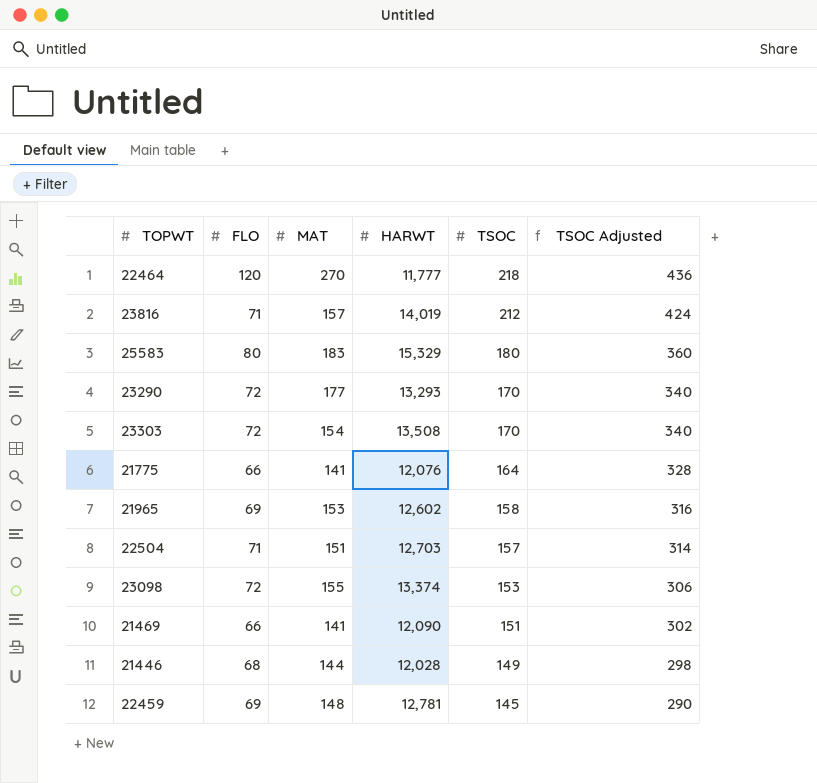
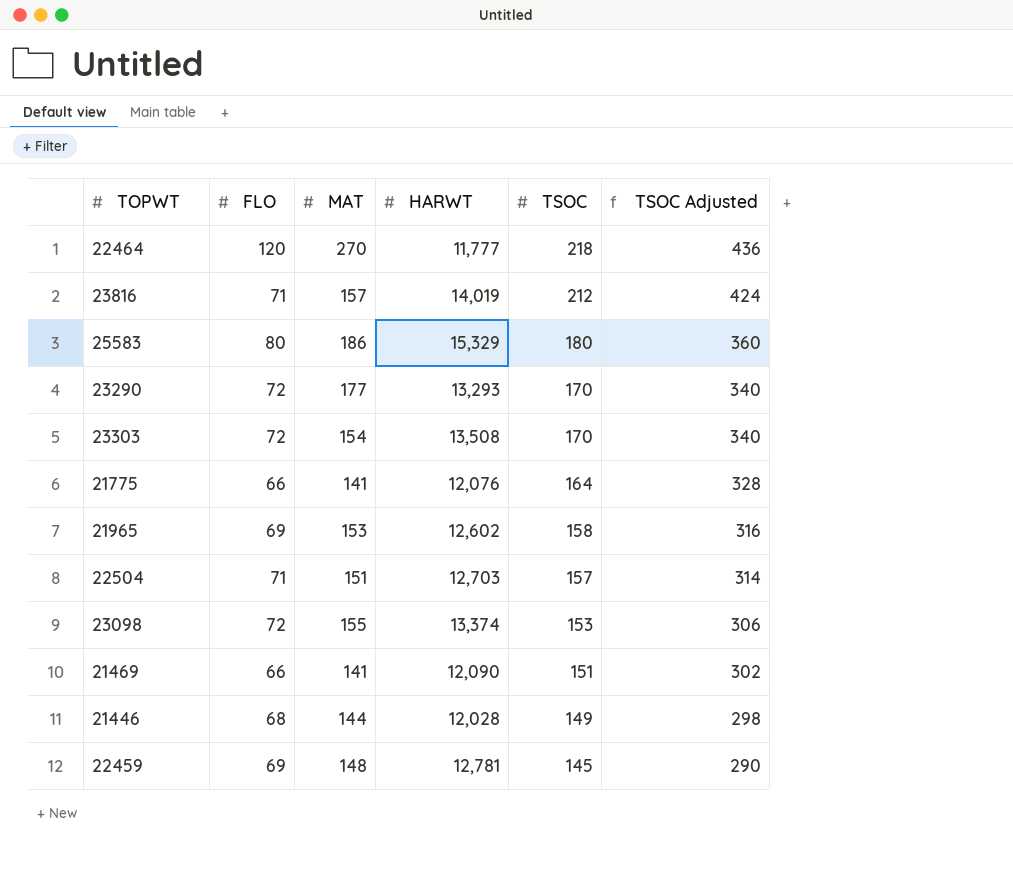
25583 | MAT: 183 -> 186

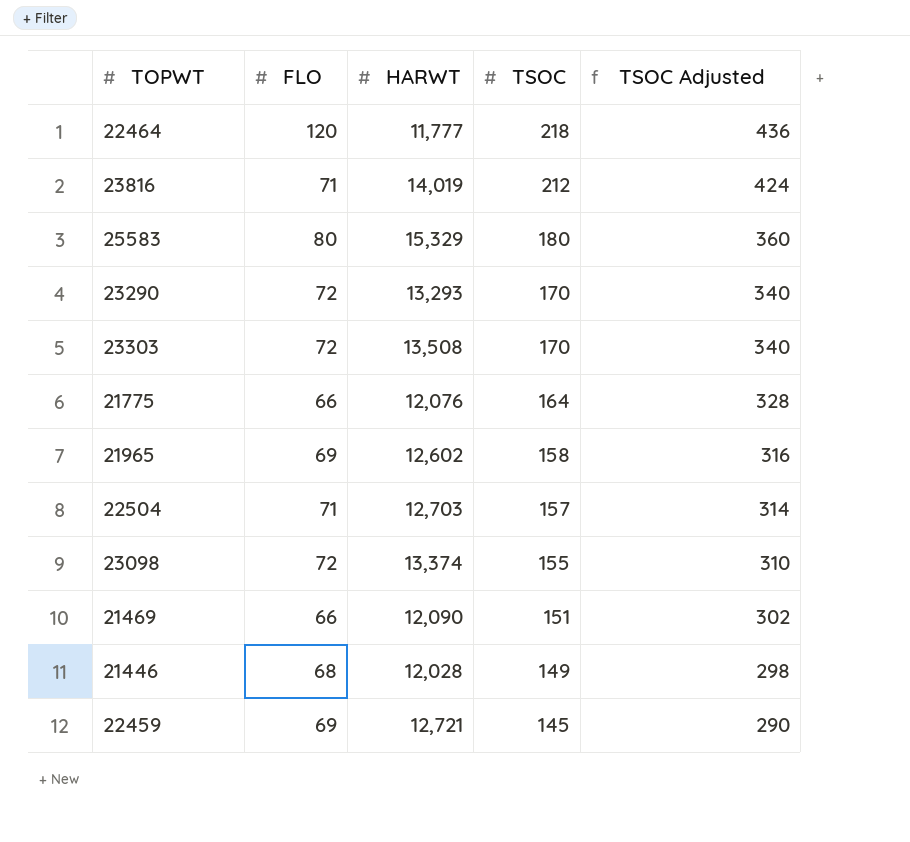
column MAT | position: 3 -> none
23098 | TSOC: 153 -> 155
23098 | TSOC Adjusted: 306 -> 310
22459 | HARWT: 12,781 -> 12,721

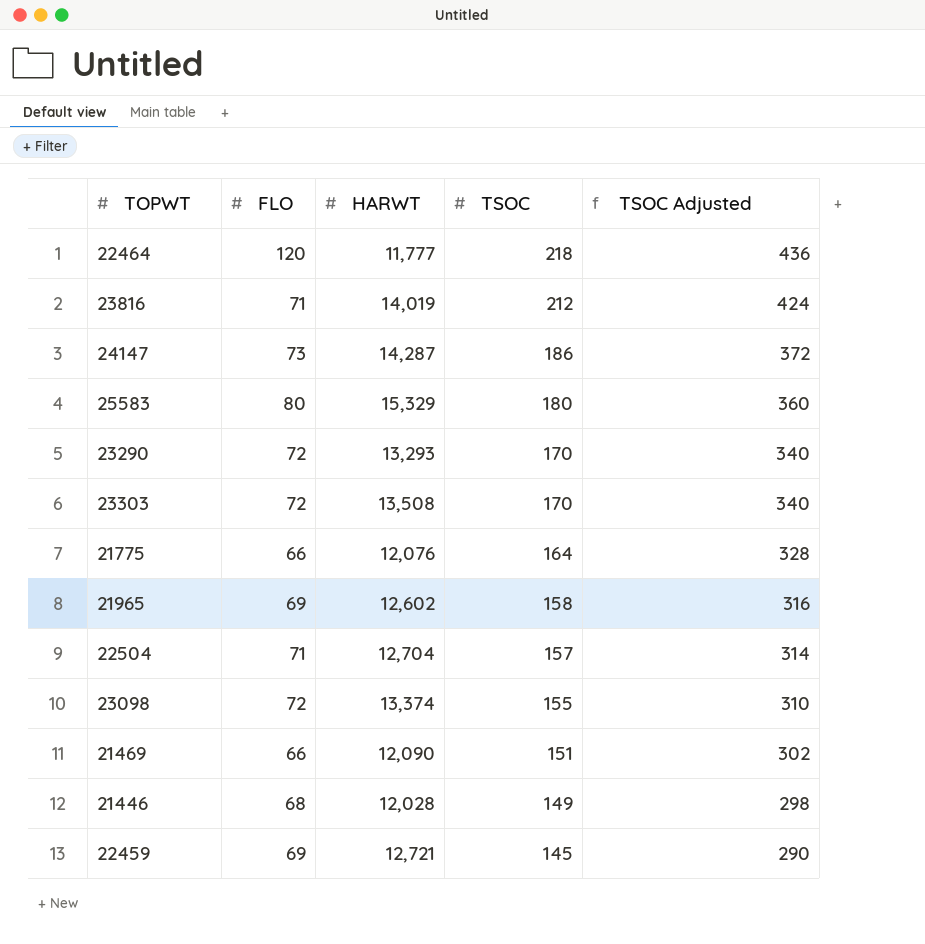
row 24147: none -> 73 | 14,287 | 186 | 372
22504 | HARWT: 12,703 -> 12,704

